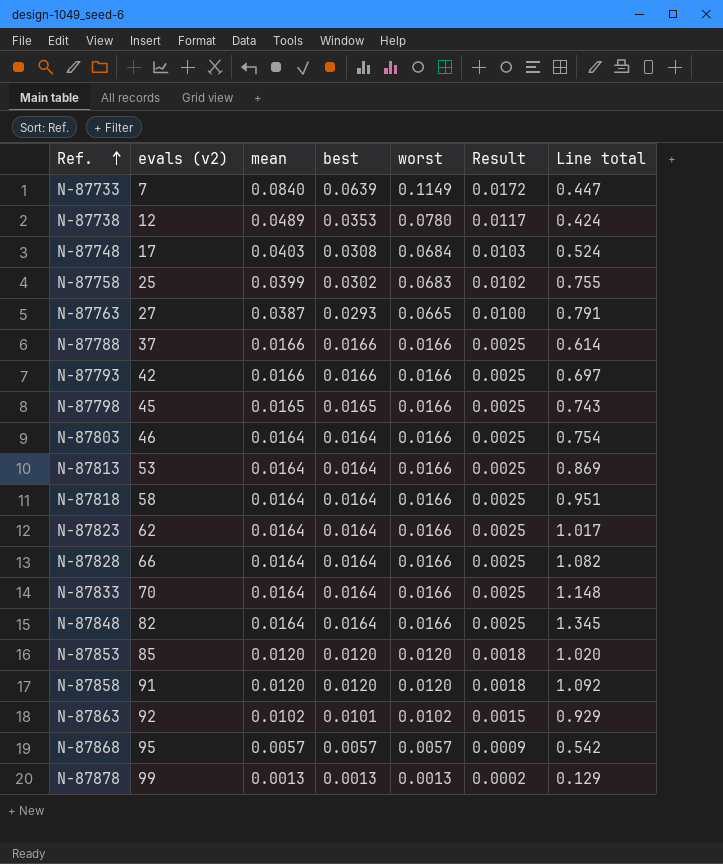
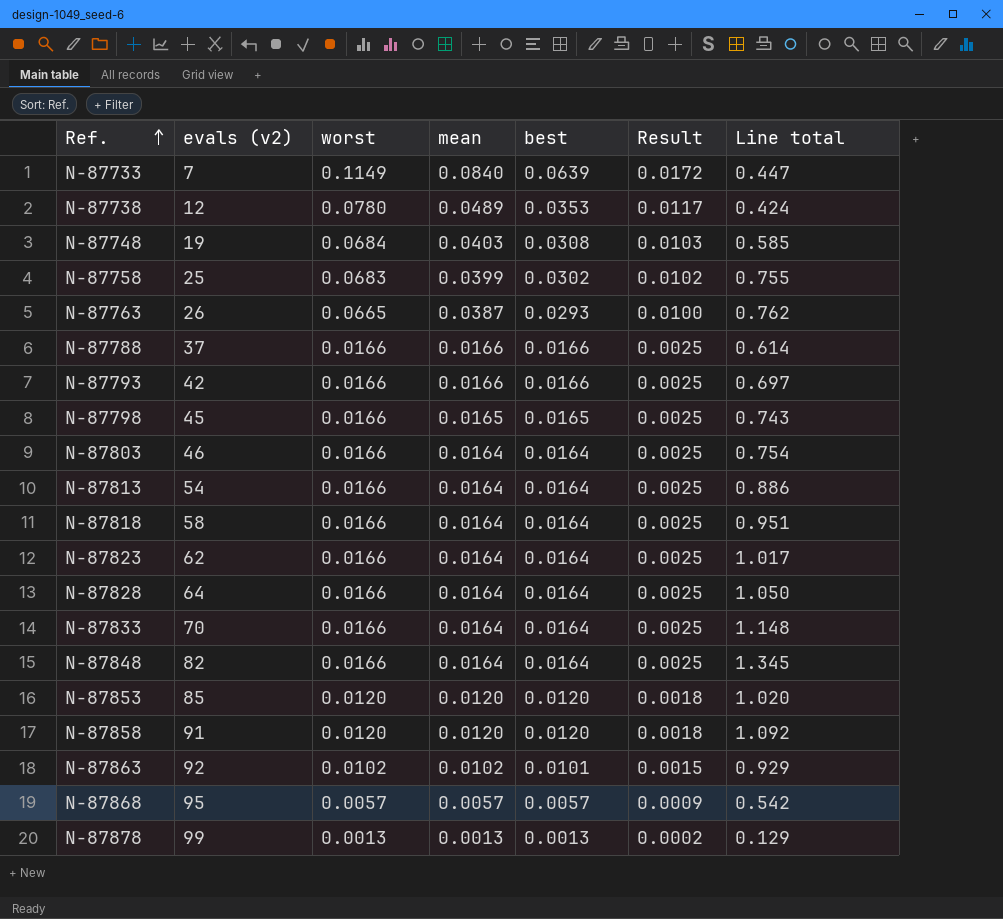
column worst | position: 5 -> 3
N-87748 | evals (v2): 17 -> 19
N-87748 | Line total: 0.524 -> 0.585
N-87763 | evals (v2): 27 -> 26
N-87763 | Line total: 0.791 -> 0.762
N-87813 | evals (v2): 53 -> 54
N-87813 | Line total: 0.869 -> 0.886
N-87828 | evals (v2): 66 -> 64
N-87828 | Line total: 1.082 -> 1.050

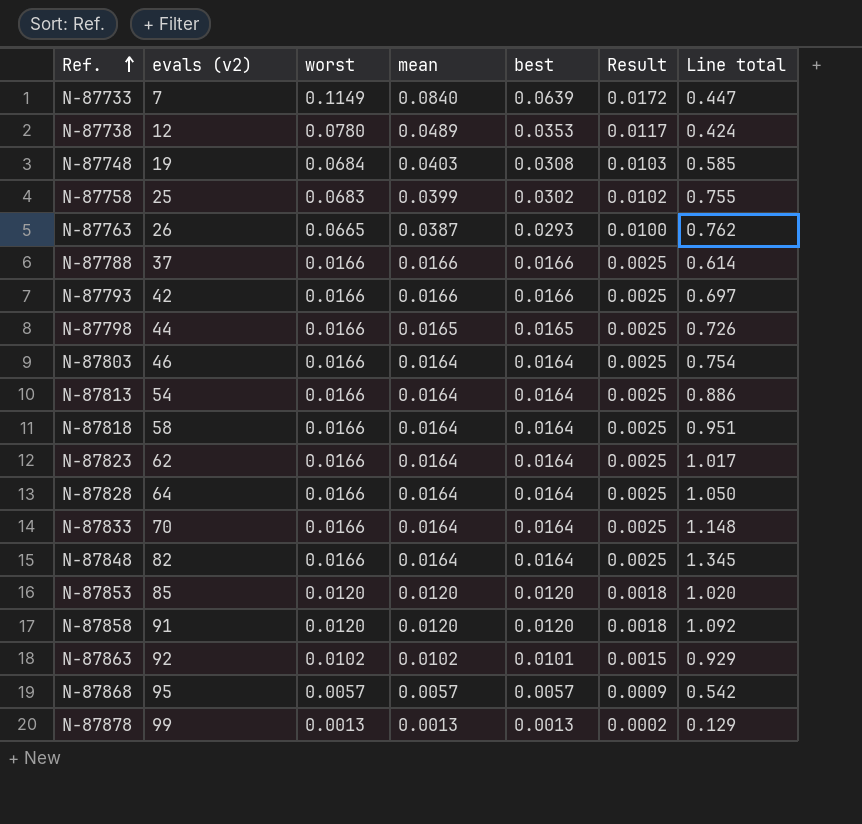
N-87798 | evals (v2): 45 -> 44
N-87798 | Line total: 0.743 -> 0.726

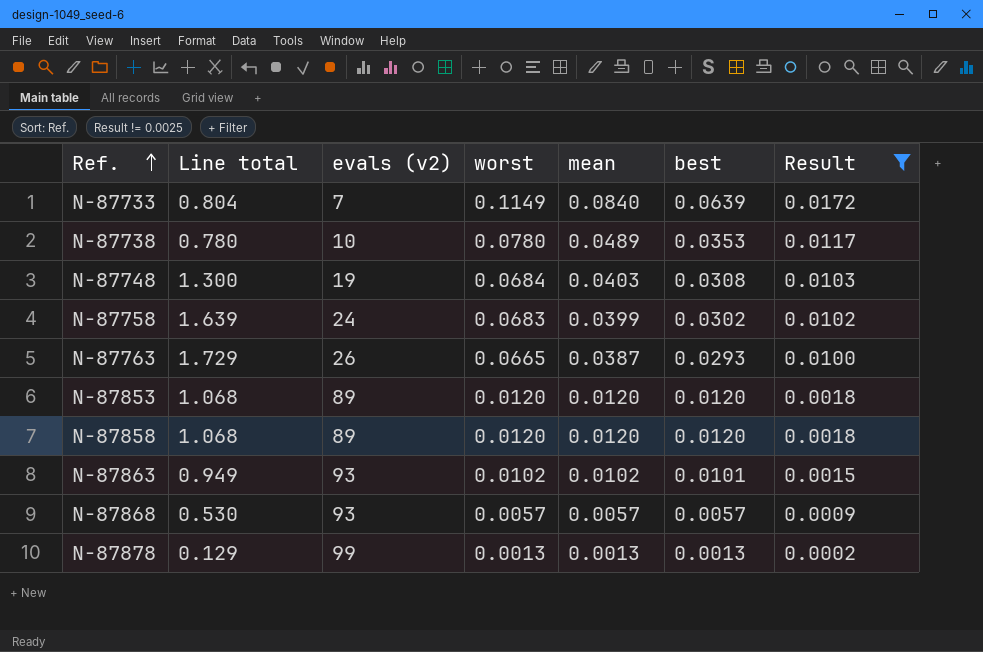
filter: none -> Result != 0.0025
column Line total | formula: [evals (v2)] * [best] -> [evals (v2)] * [worst]
column Line total | position: 7 -> 2
N-87738 | evals (v2): 12 -> 10
N-87758 | evals (v2): 25 -> 24
N-87853 | evals (v2): 85 -> 89
N-87858 | evals (v2): 91 -> 89
N-87863 | evals (v2): 92 -> 93
N-87868 | evals (v2): 95 -> 93

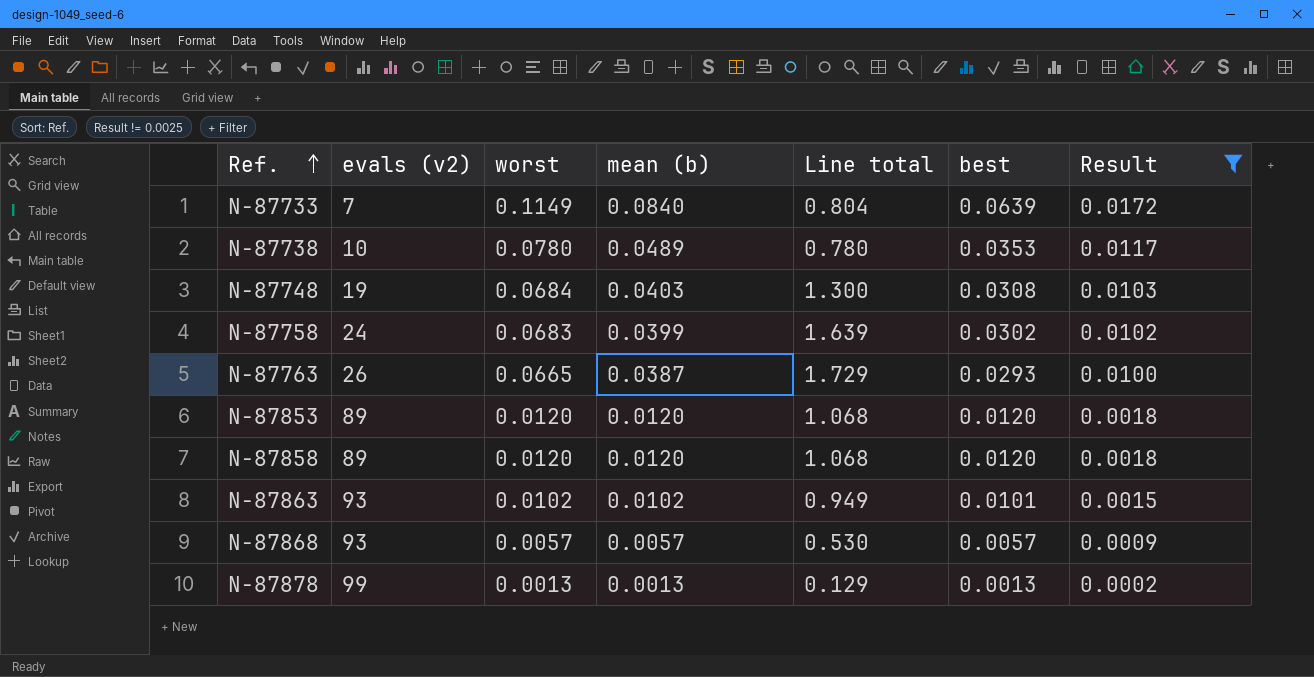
column name: mean -> mean (b)
column Line total | position: 2 -> 5

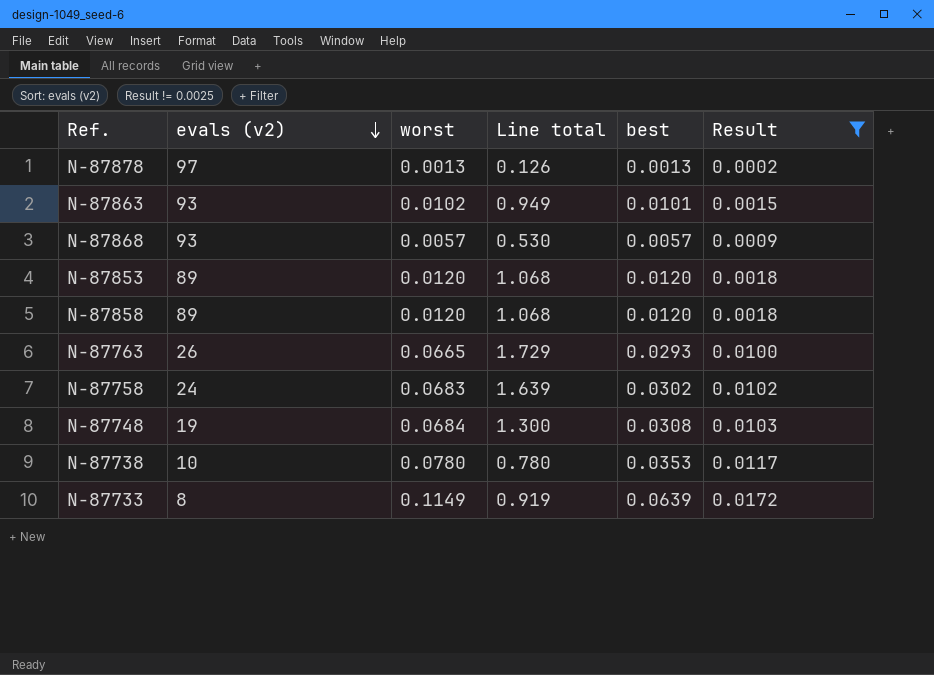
row order: Ref. ascending -> evals (v2) descending
column mean (b) | position: 4 -> none
N-87878 | evals (v2): 99 -> 97
N-87878 | Line total: 0.129 -> 0.126
N-87733 | evals (v2): 7 -> 8
N-87733 | Line total: 0.804 -> 0.919

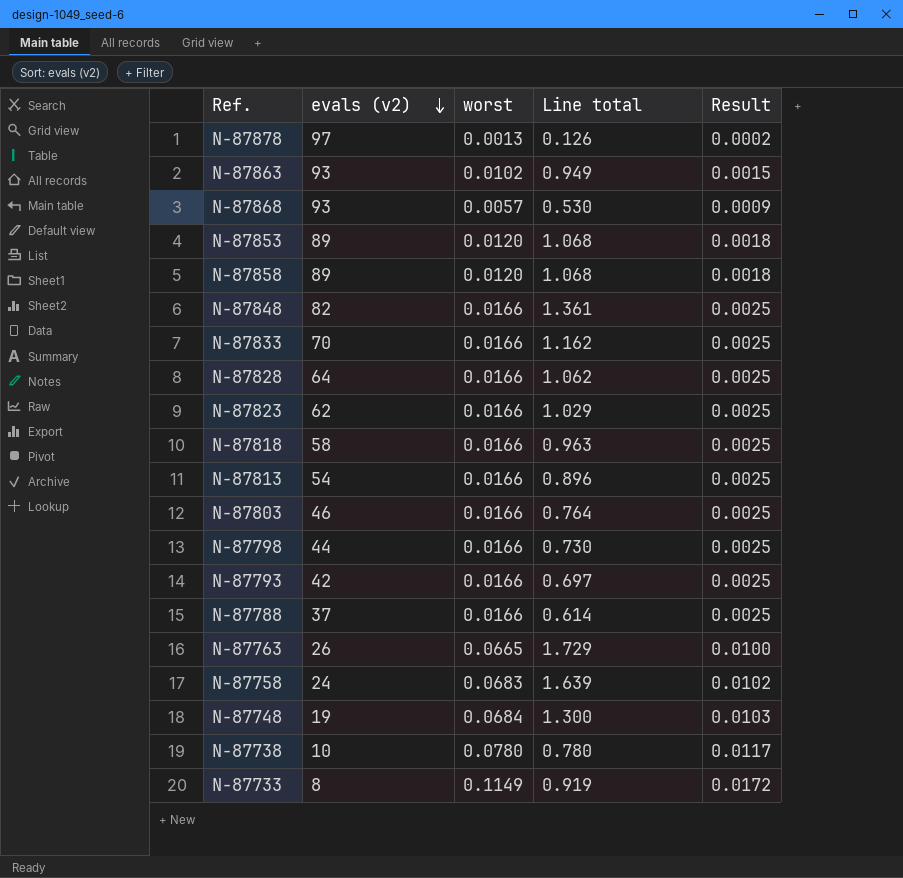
filter: Result != 0.0025 -> none
column best | position: 5 -> none

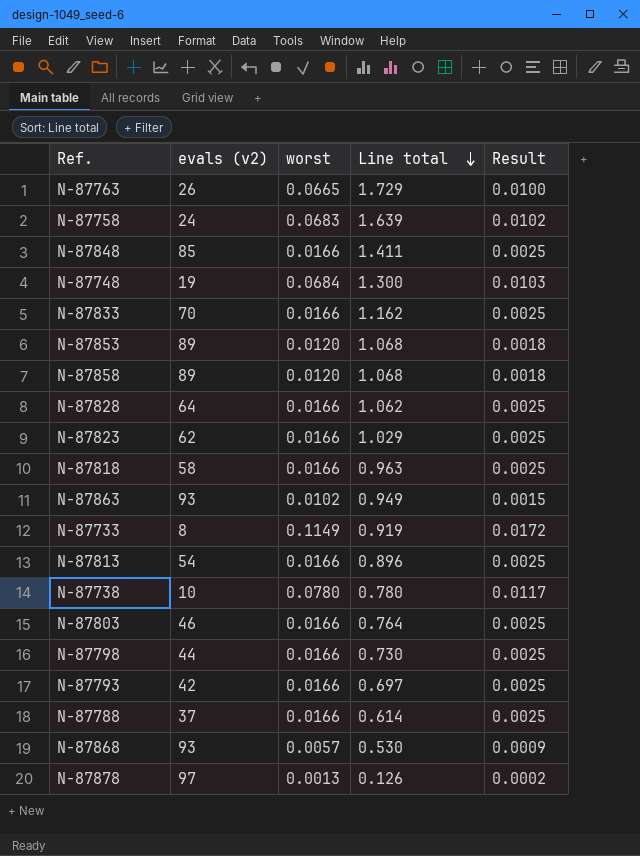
row order: evals (v2) descending -> Line total descending
N-87848 | evals (v2): 82 -> 85
N-87848 | Line total: 1.361 -> 1.411

